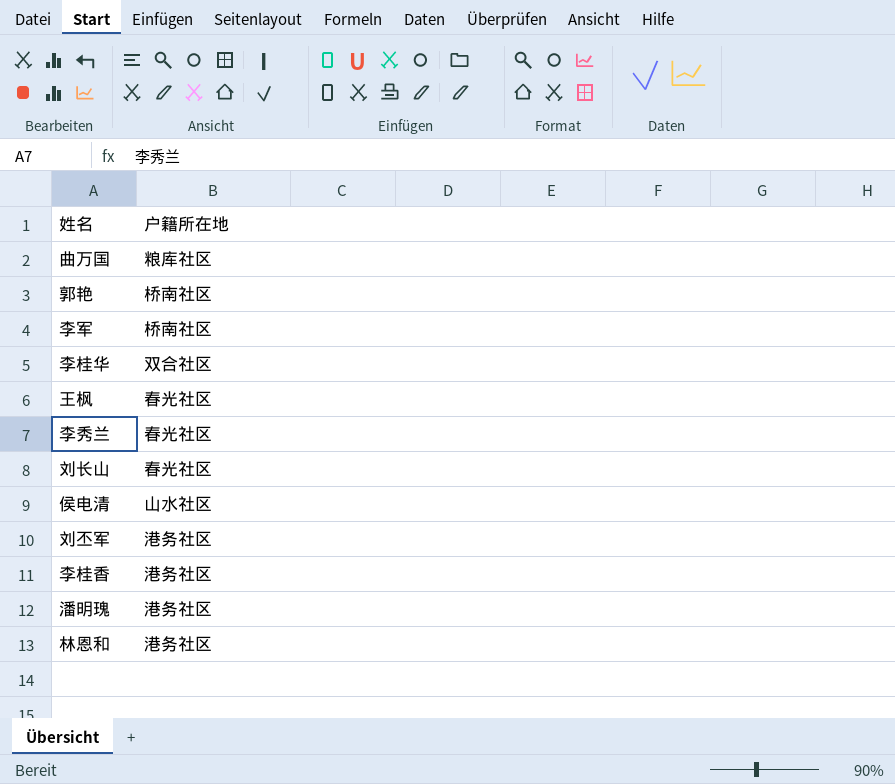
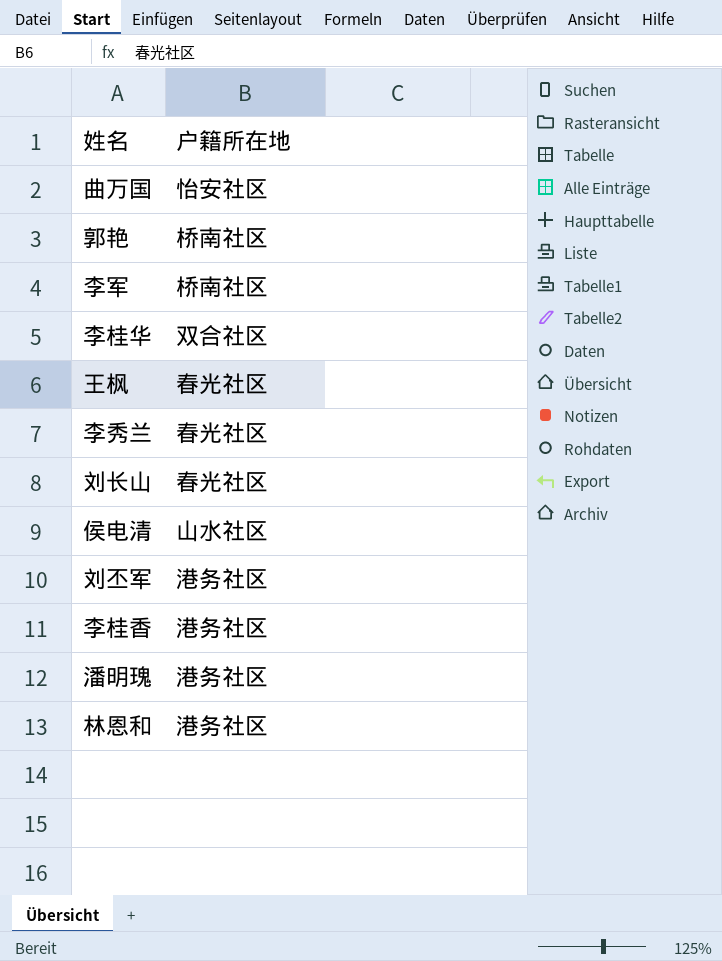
曲万国 | 户籍所在地: 粮库社区 -> 怡安社区

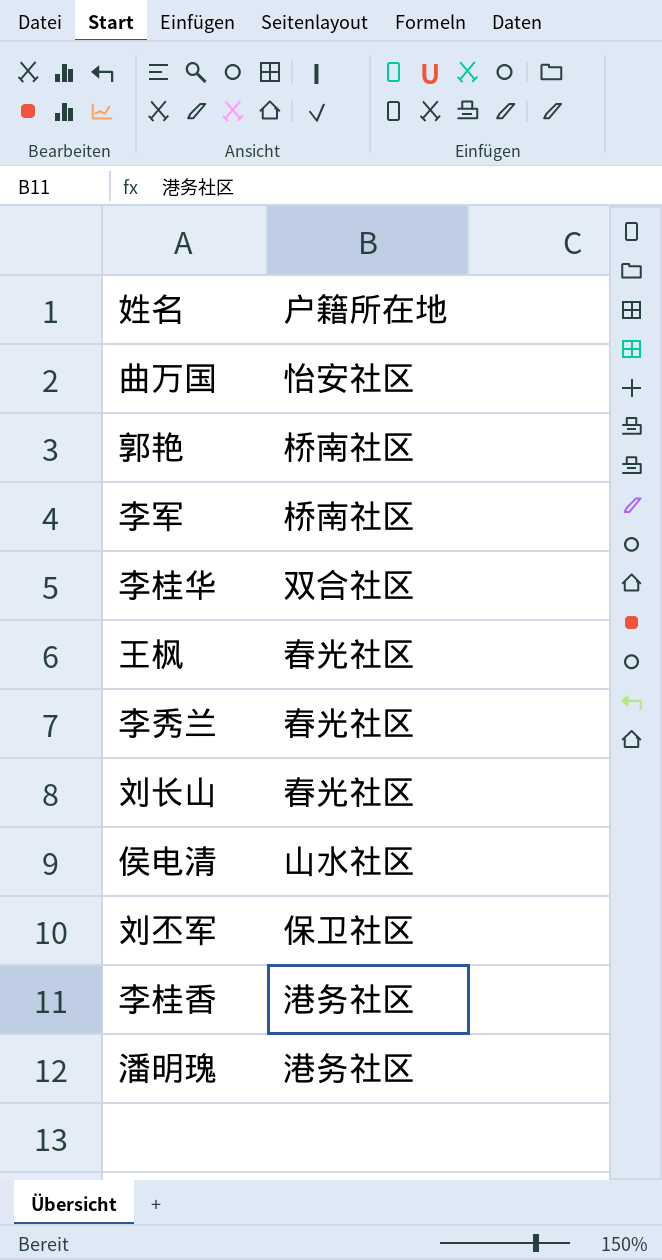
row 林恩和: 港务社区 -> none
刘丕军 | 户籍所在地: 港务社区 -> 保卫社区

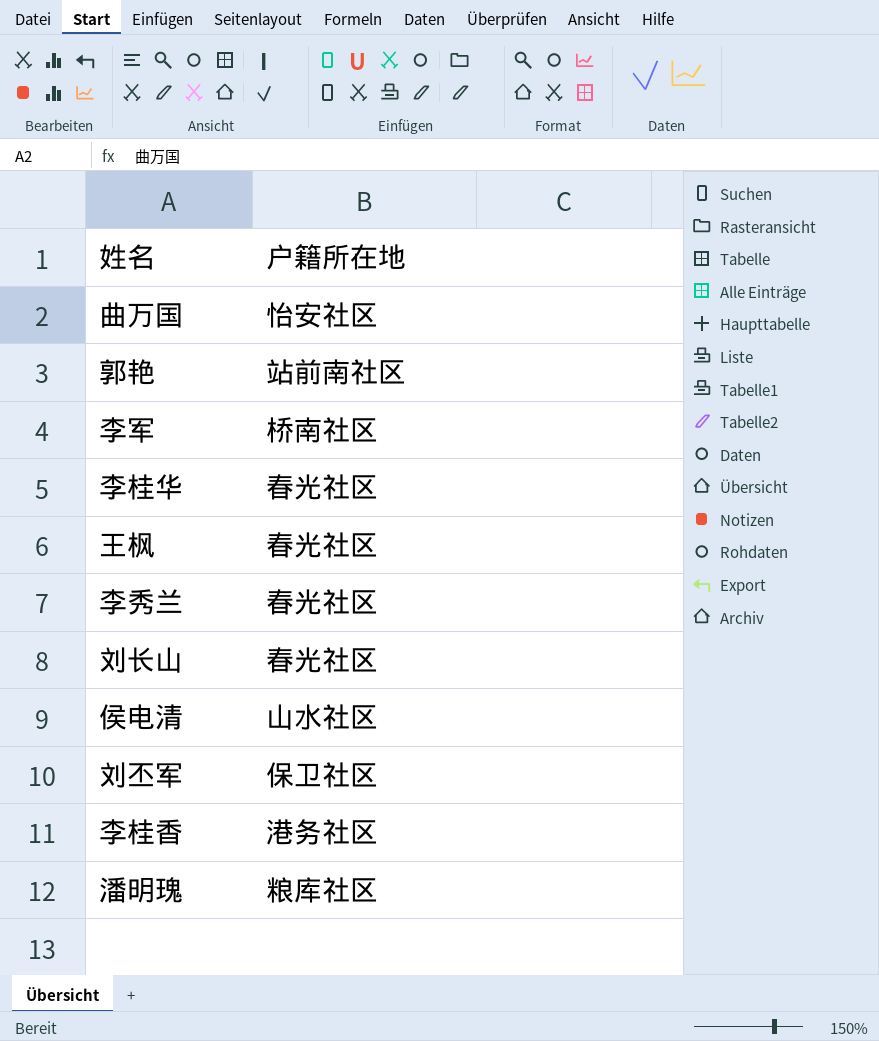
郭艳 | 户籍所在地: 桥南社区 -> 站前南社区
李桂华 | 户籍所在地: 双合社区 -> 春光社区
潘明瑰 | 户籍所在地: 港务社区 -> 粮库社区

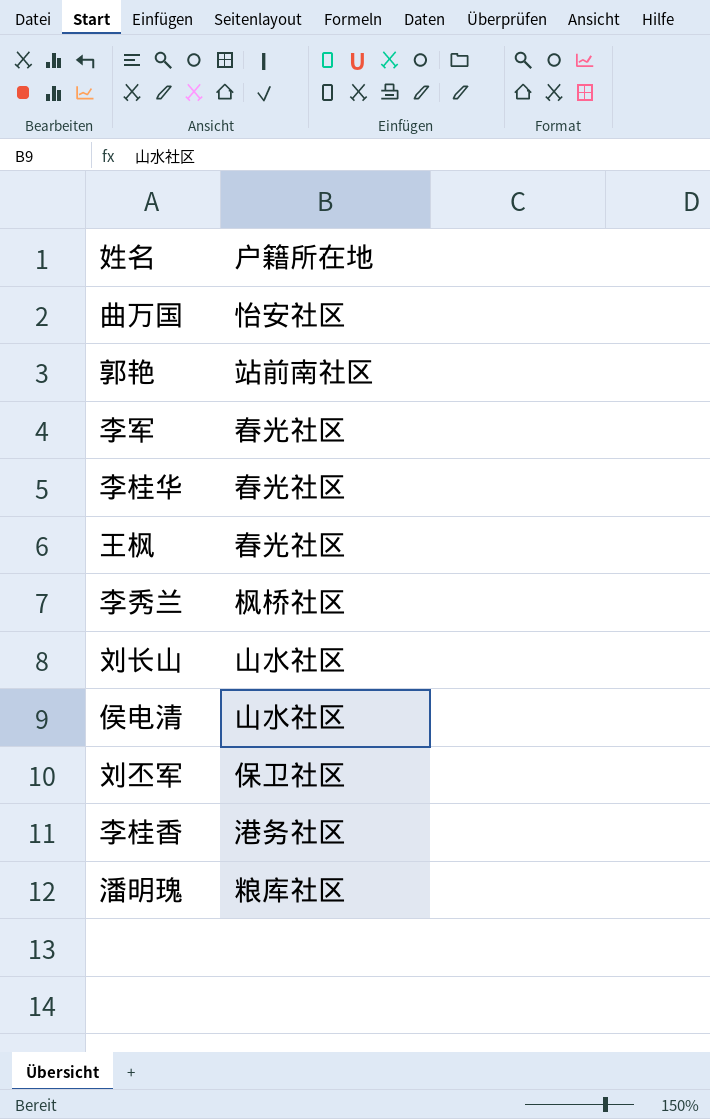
李军 | 户籍所在地: 桥南社区 -> 春光社区
李秀兰 | 户籍所在地: 春光社区 -> 枫桥社区
刘长山 | 户籍所在地: 春光社区 -> 山水社区

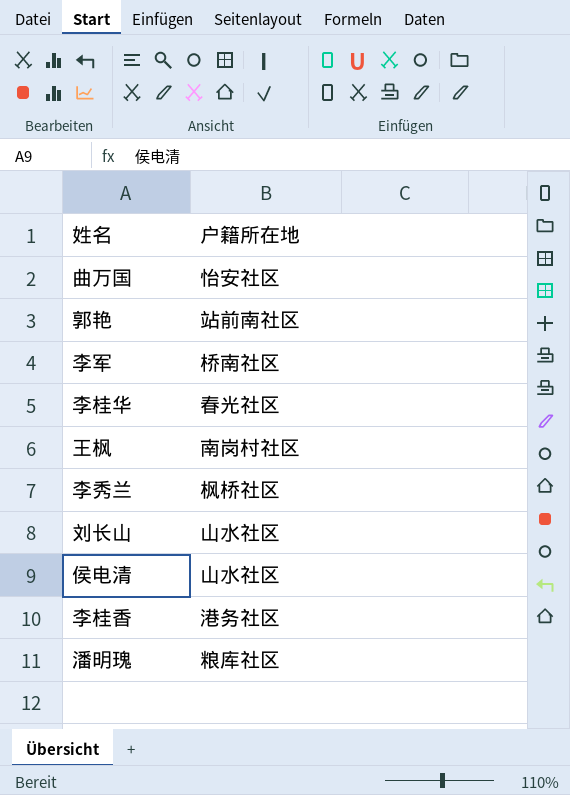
row 刘丕军: 保卫社区 -> none
李军 | 户籍所在地: 春光社区 -> 桥南社区
王枫 | 户籍所在地: 春光社区 -> 南岗村社区

